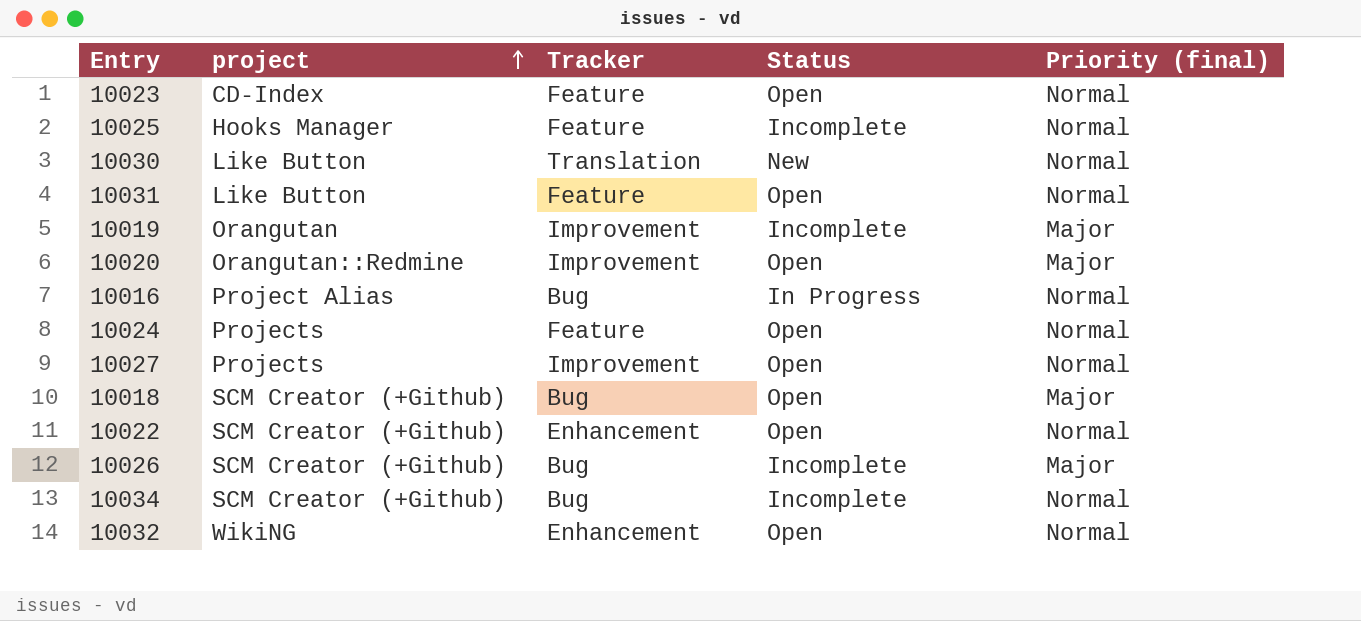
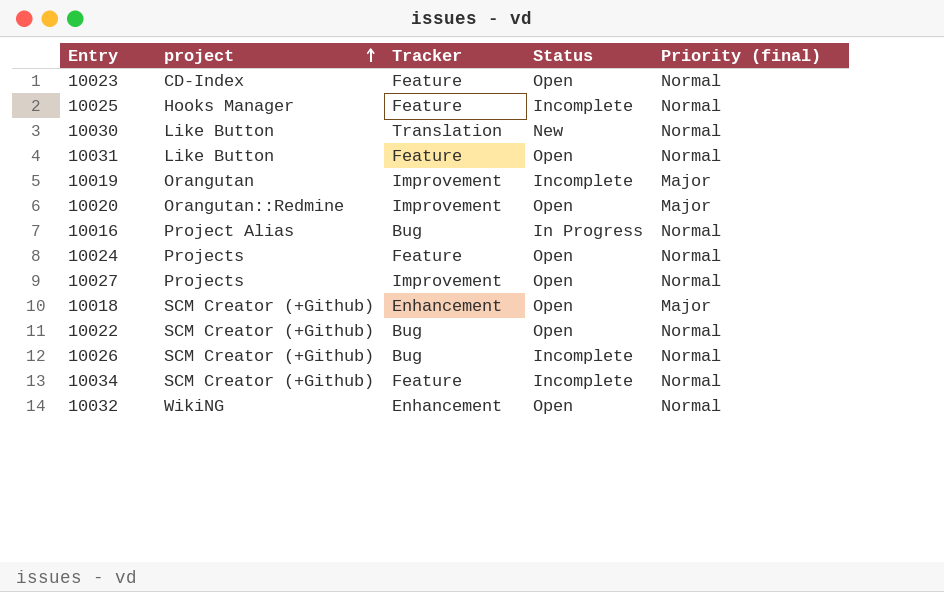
10018 | Tracker: Bug -> Enhancement
10022 | Tracker: Enhancement -> Bug
10026 | Priority (final): Major -> Normal
10034 | Tracker: Bug -> Feature

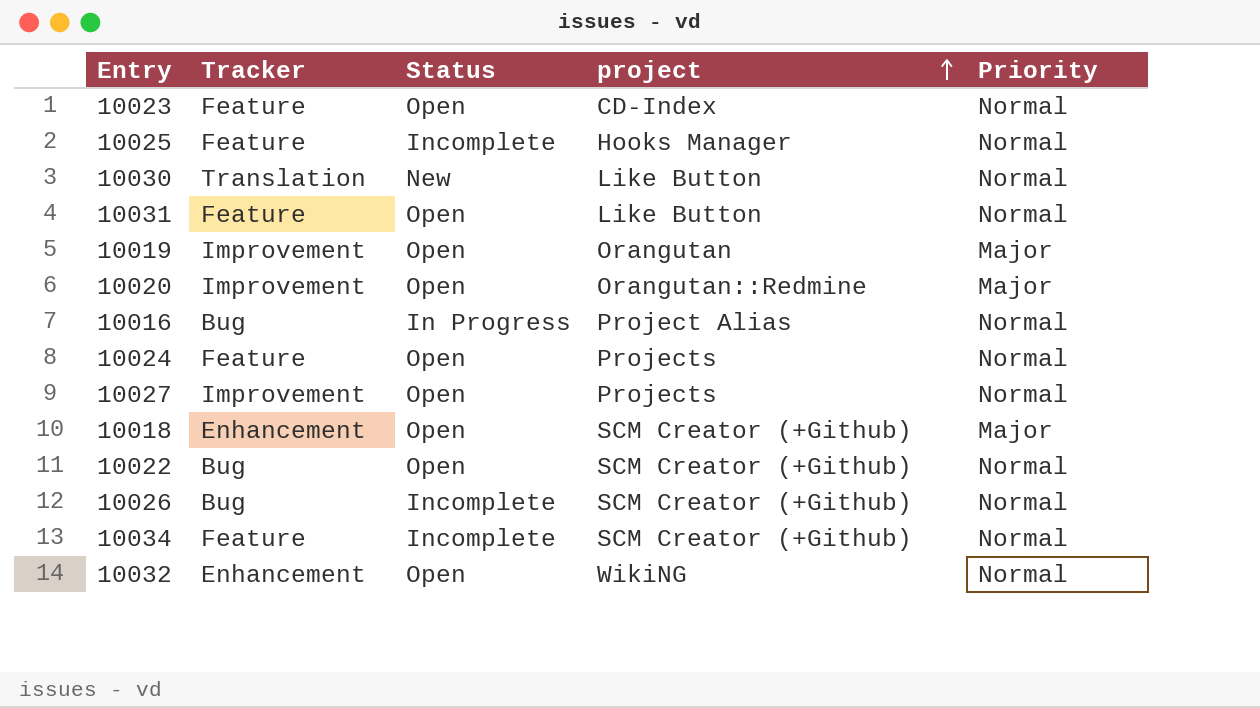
column project | position: 2 -> 4
column name: Priority (final) -> Priority
10019 | Status: Incomplete -> Open

